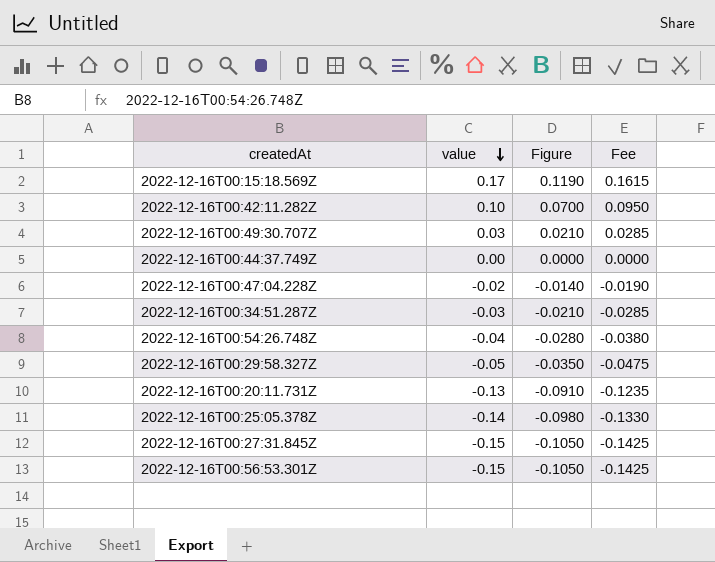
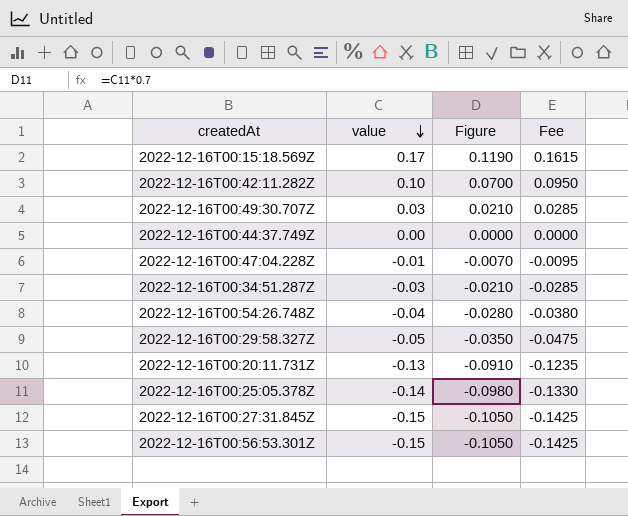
2022-12-16T00:47:04.228Z | value: -0.02 -> -0.01
2022-12-16T00:47:04.228Z | Figure: -0.0140 -> -0.0070
2022-12-16T00:47:04.228Z | Fee: -0.0190 -> -0.0095

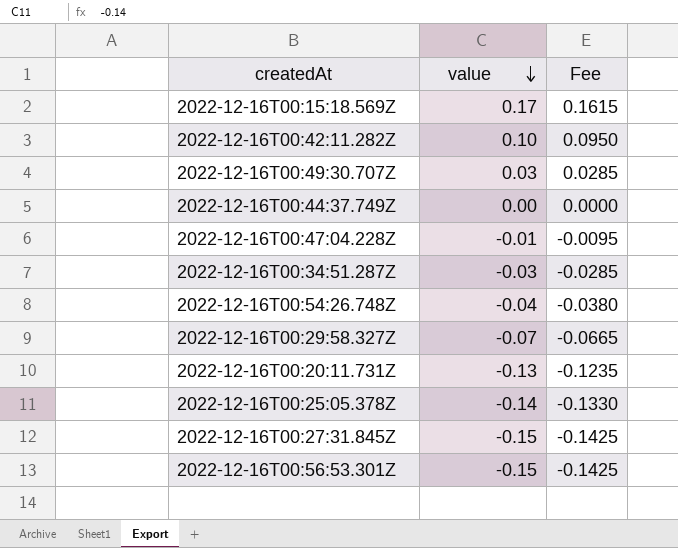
column Figure | formula: [value] * 0.7 -> none
2022-12-16T00:29:58.327Z | value: -0.05 -> -0.07
2022-12-16T00:29:58.327Z | Fee: -0.0475 -> -0.0665

